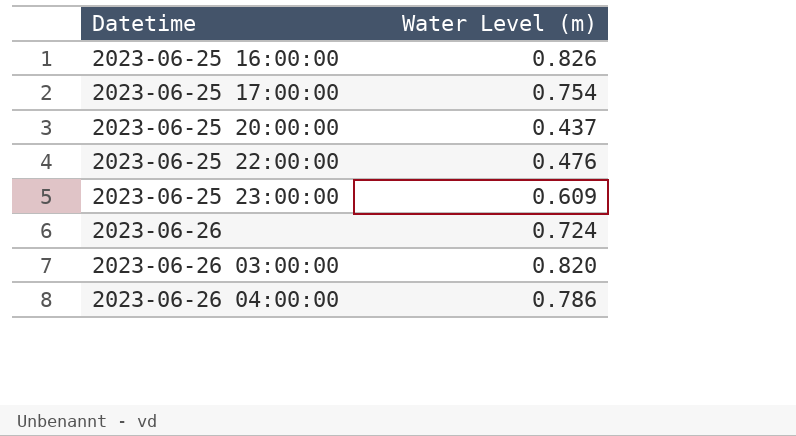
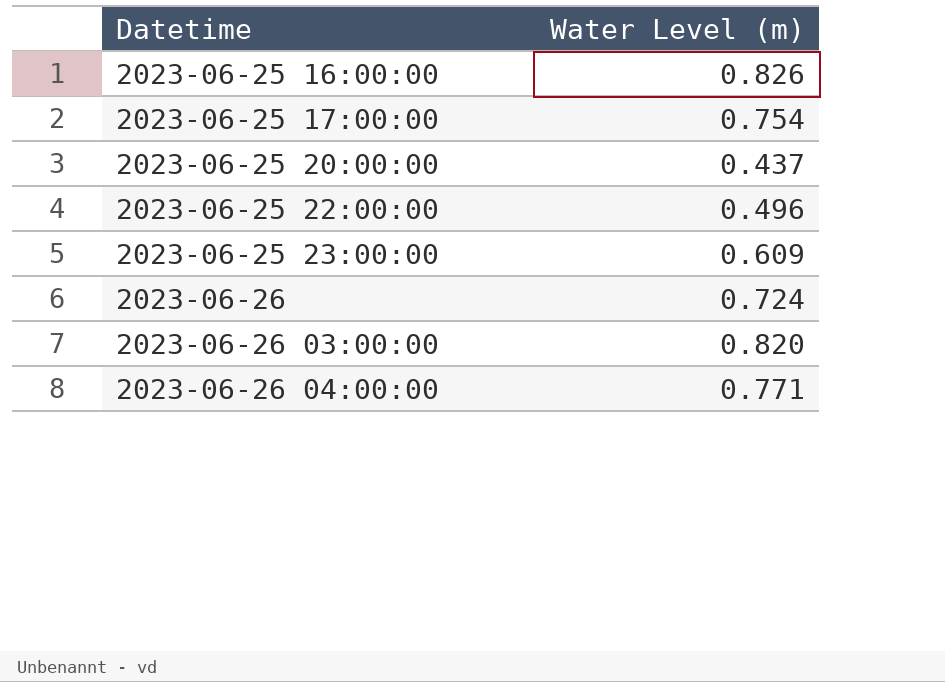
2023-06-25 22:00:00 | Water Level (m): 0.476 -> 0.496
2023-06-26 04:00:00 | Water Level (m): 0.786 -> 0.771

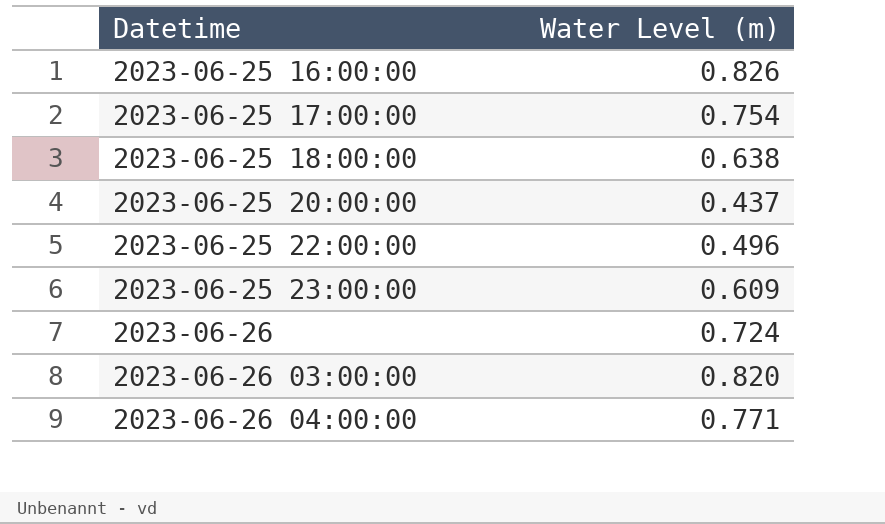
row 2023-06-25 18:00:00: none -> 0.638

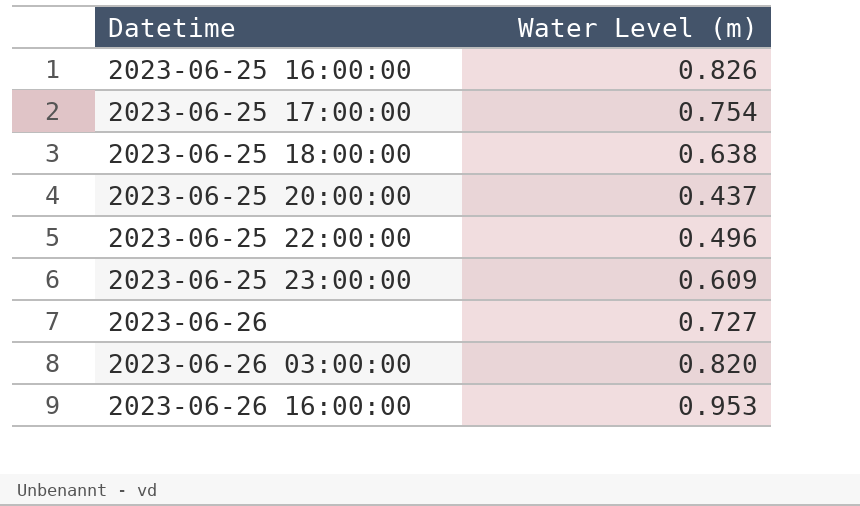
row 2023-06-26 04:00:00: 0.771 -> none
2023-06-26 | Water Level (m): 0.724 -> 0.727
row 2023-06-26 16:00:00: none -> 0.953

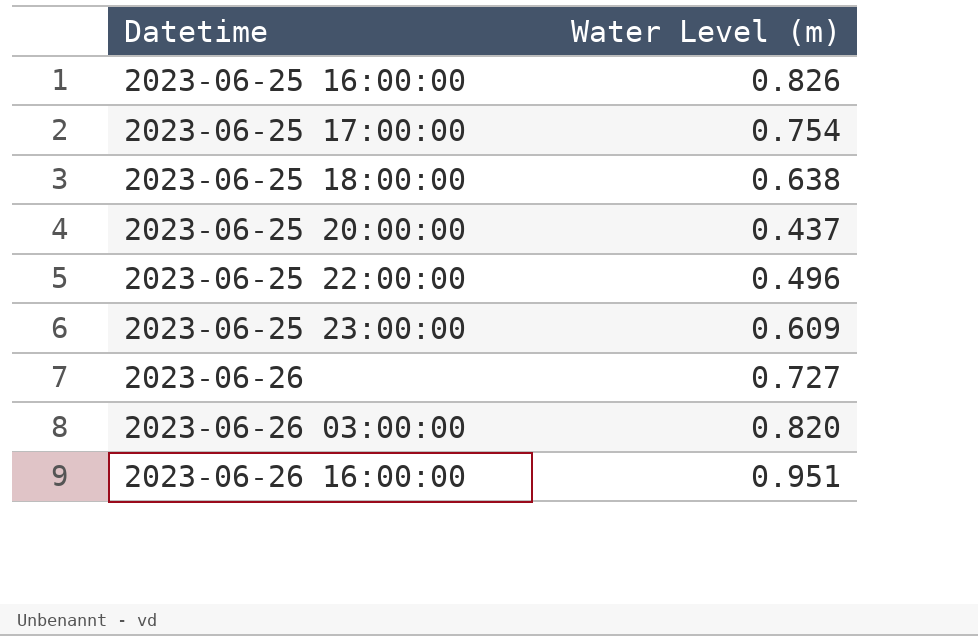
2023-06-26 16:00:00 | Water Level (m): 0.953 -> 0.951

